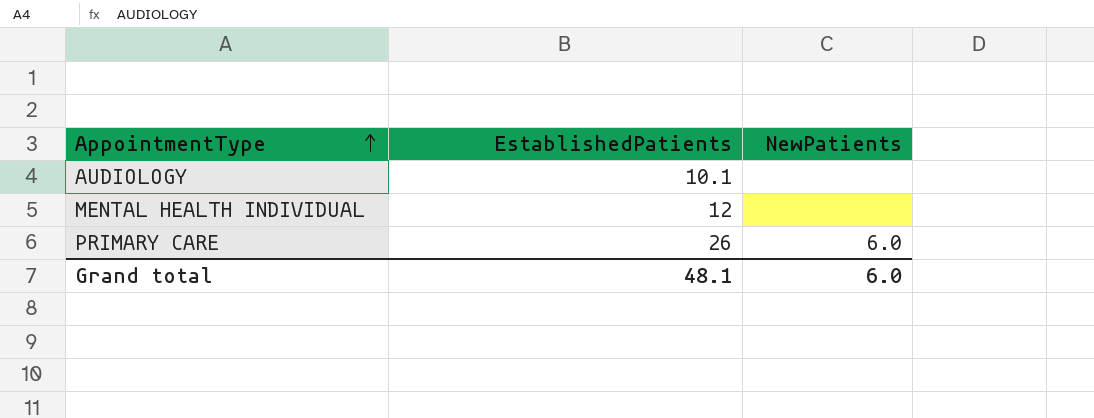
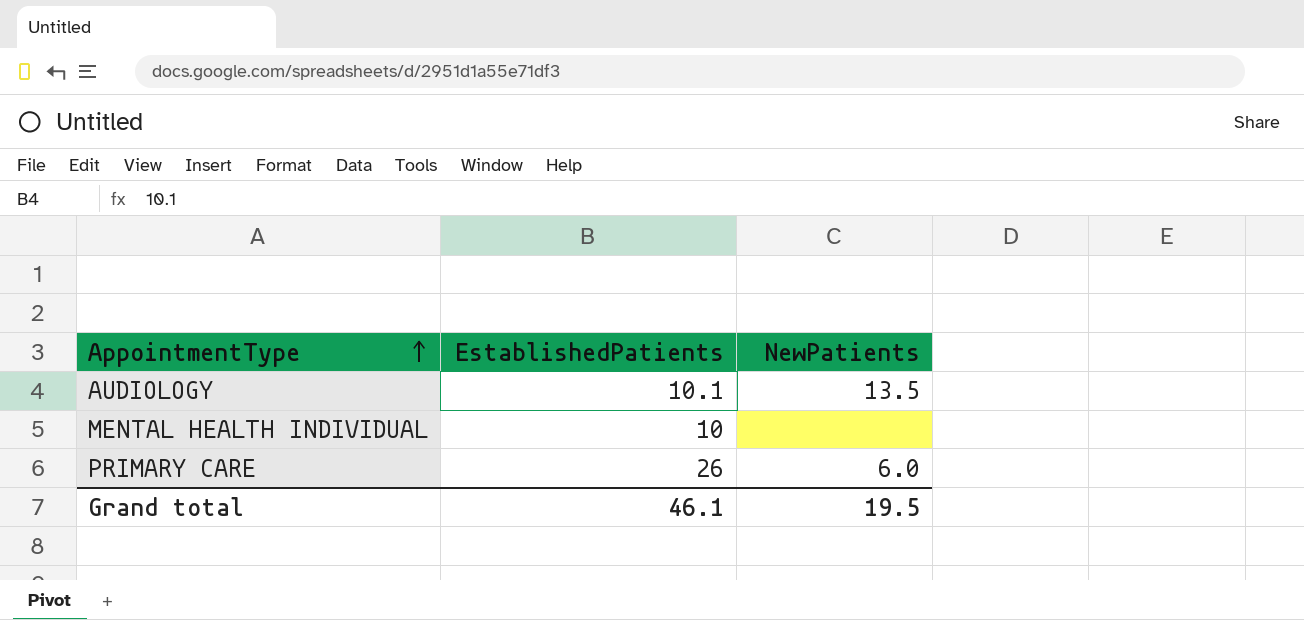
AUDIOLOGY | NewPatients: none -> 13.5
MENTAL HEALTH INDIVIDUAL | EstablishedPatients: 12 -> 10
Grand total | EstablishedPatients: 48.1 -> 46.1
Grand total | NewPatients: 6.0 -> 19.5

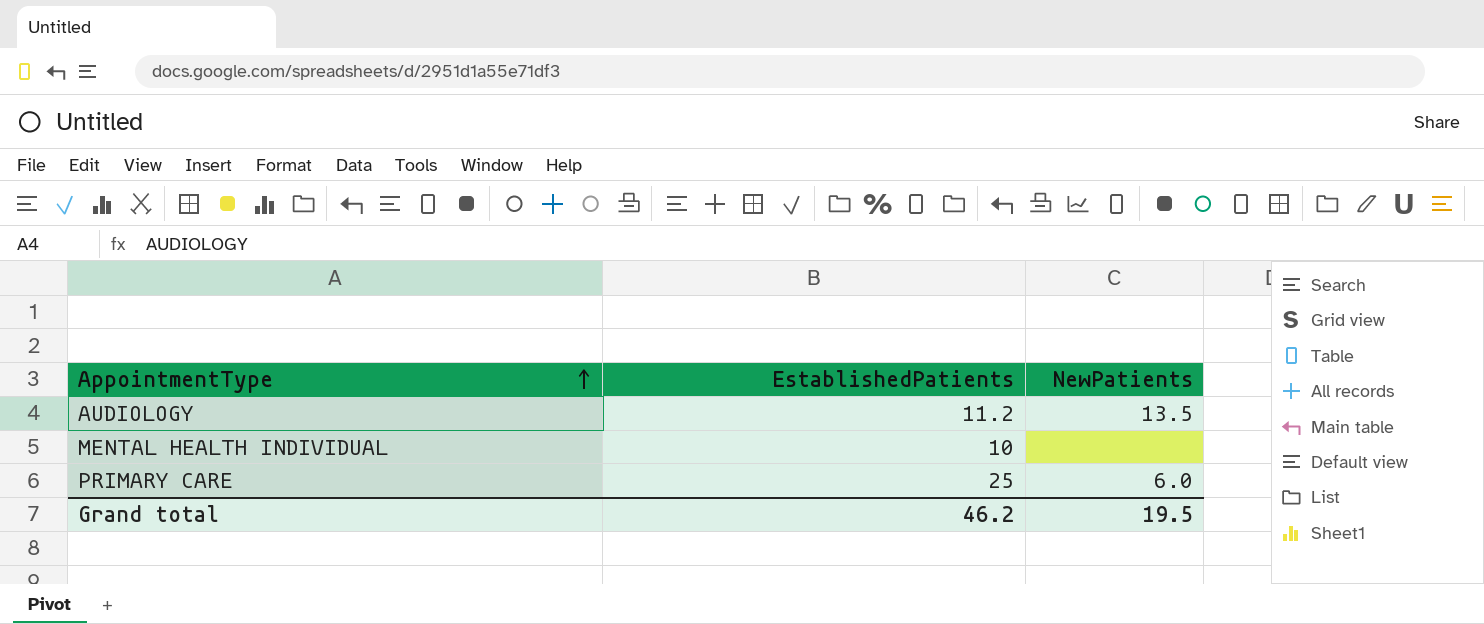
AUDIOLOGY | EstablishedPatients: 10.1 -> 11.2
PRIMARY CARE | EstablishedPatients: 26 -> 25
Grand total | EstablishedPatients: 46.1 -> 46.2

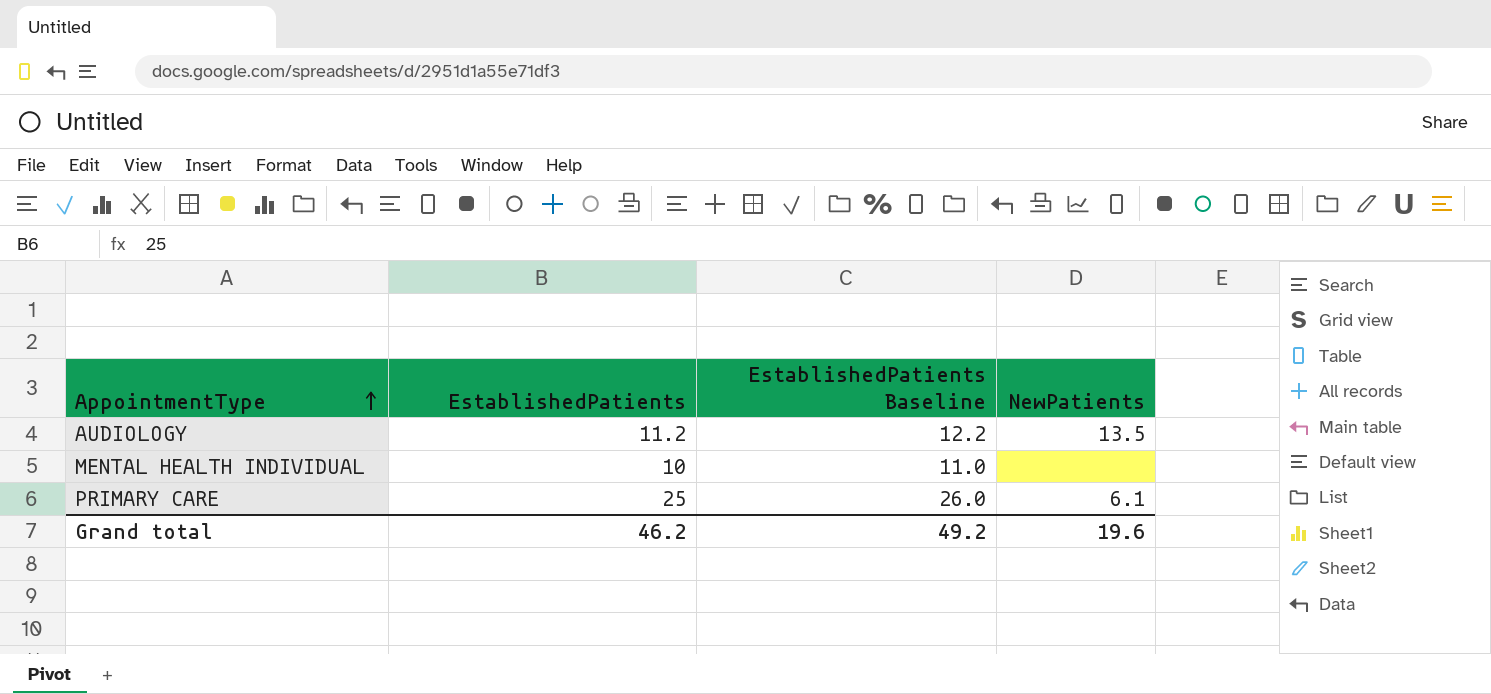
column EstablishedPatients Baseline | formula: none -> [EstablishedPatients] + 1
PRIMARY CARE | NewPatients: 6.0 -> 6.1
Grand total | NewPatients: 19.5 -> 19.6

